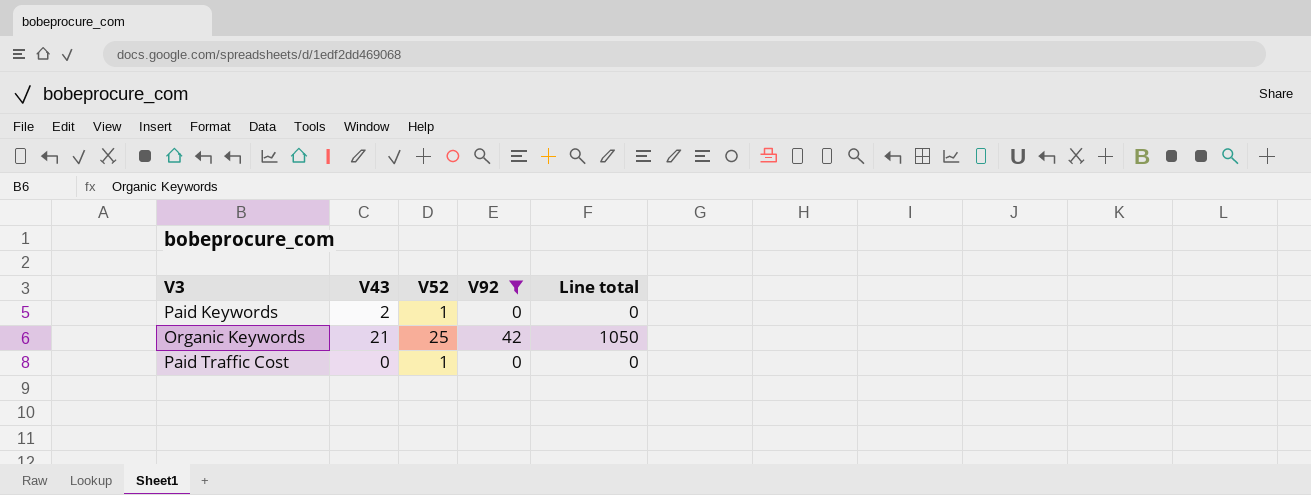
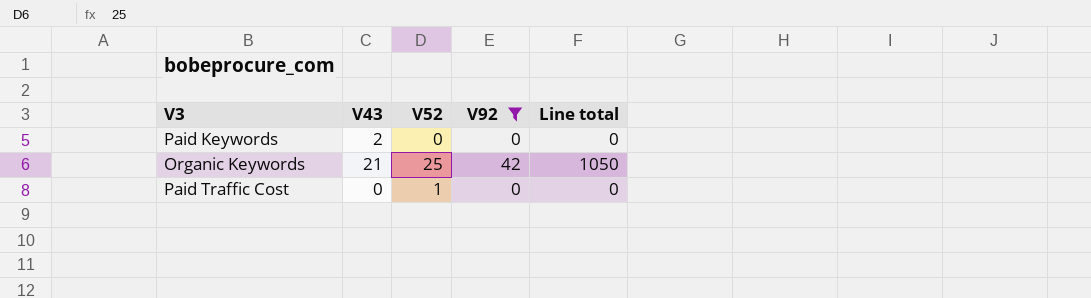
Paid Keywords | V52: 1 -> 0

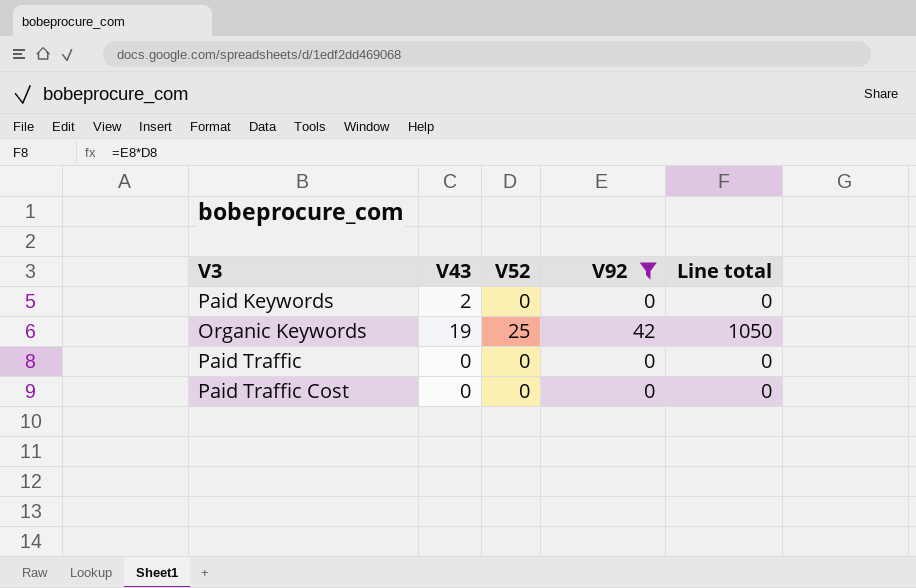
Organic Keywords | V43: 21 -> 19
row Paid Traffic: none -> 0 | 0 | 0 | 0
Paid Traffic Cost | V52: 1 -> 0

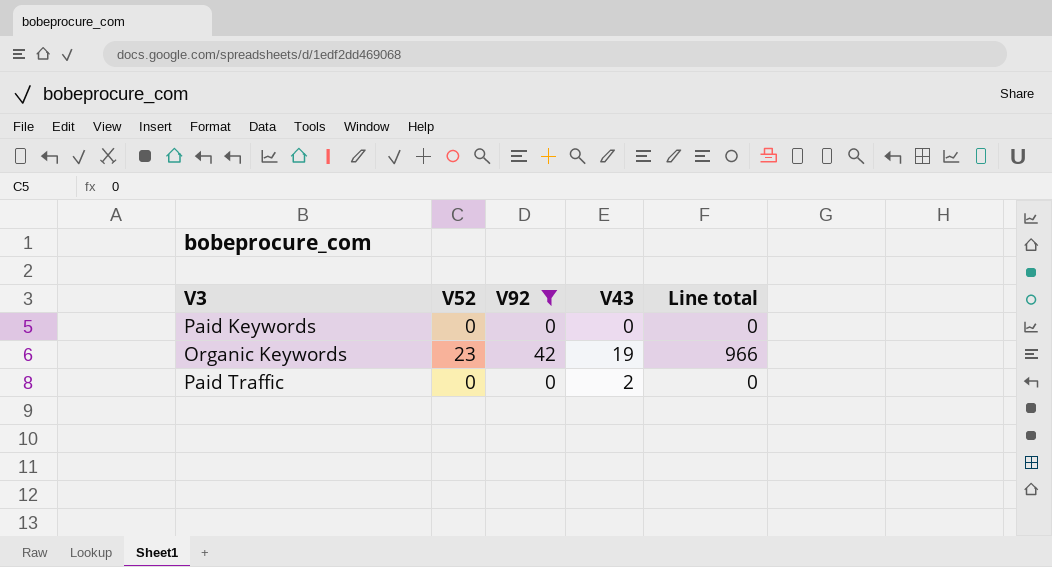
column V43 | position: 2 -> 4
row Paid Traffic Cost: 0 | 0 | 0 | 0 -> none
Paid Keywords | V43: 2 -> 0
Organic Keywords | V52: 25 -> 23
Organic Keywords | Line total: 1050 -> 966
Paid Traffic | V43: 0 -> 2

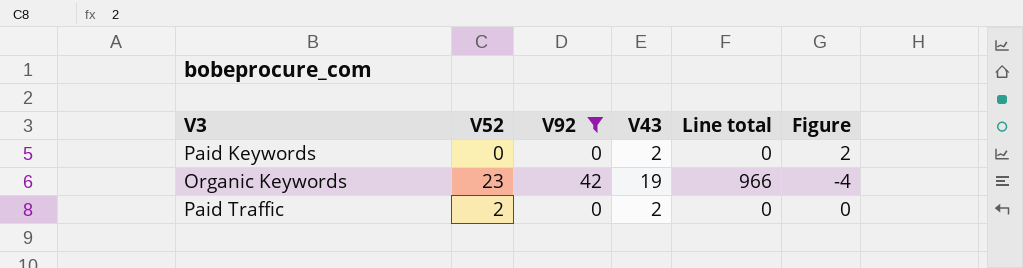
column Figure | formula: none -> [V43] - [V52]
Paid Keywords | V43: 0 -> 2
Paid Traffic | V52: 0 -> 2

